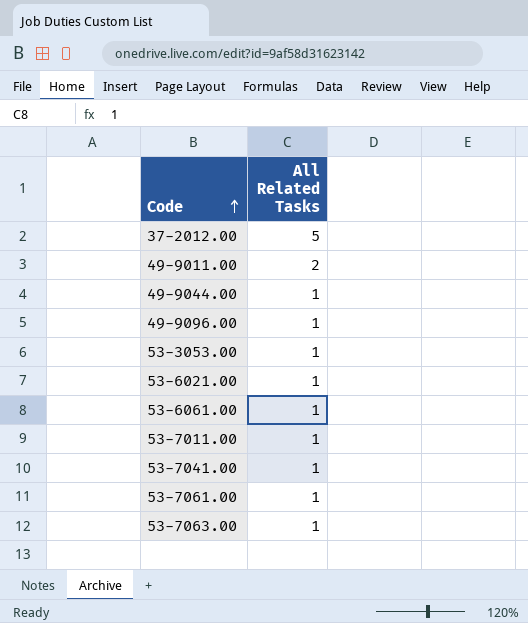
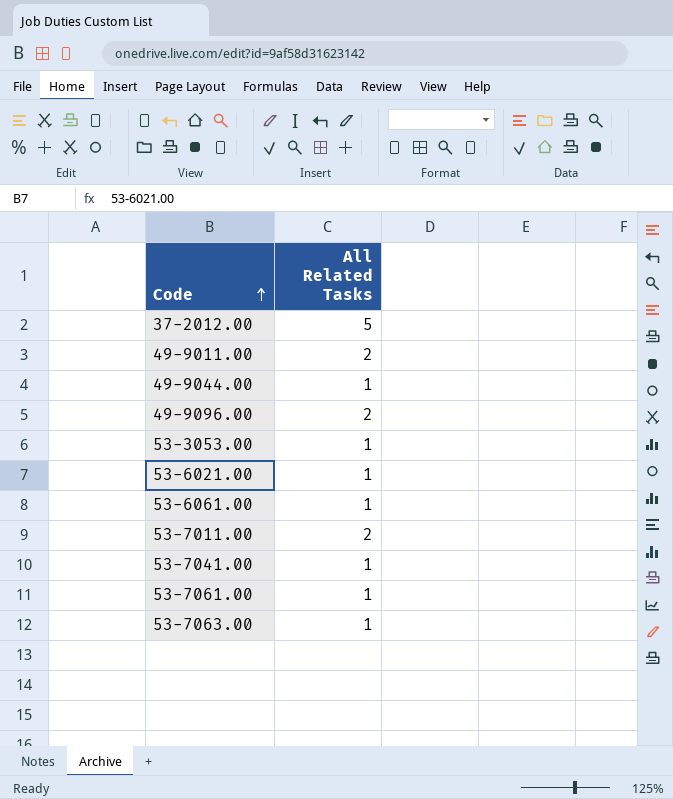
49-9096.00 | All Related Tasks: 1 -> 2
53-7011.00 | All Related Tasks: 1 -> 2

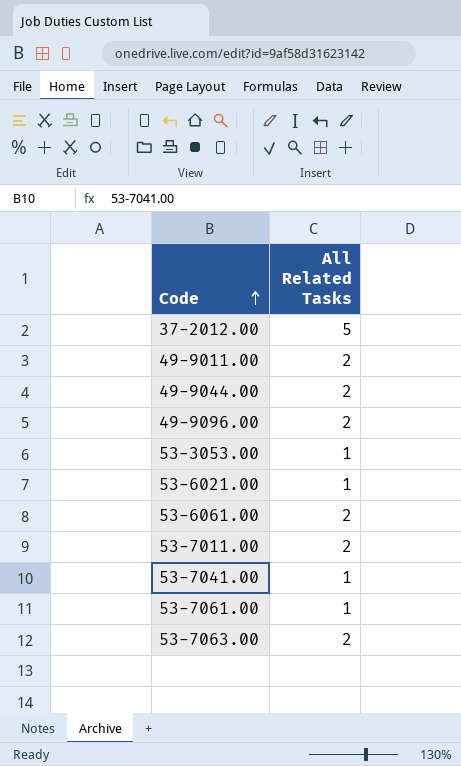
49-9044.00 | All Related Tasks: 1 -> 2
53-6061.00 | All Related Tasks: 1 -> 2
53-7063.00 | All Related Tasks: 1 -> 2

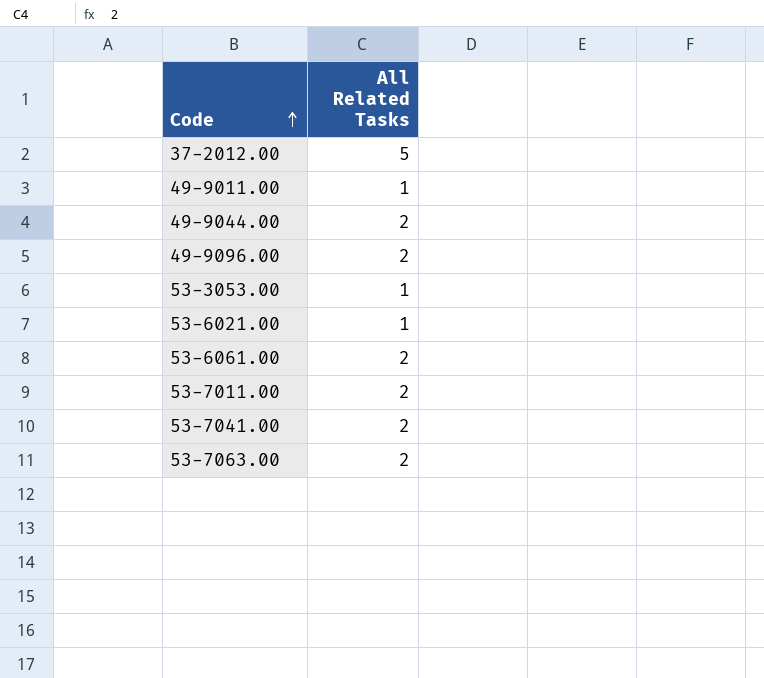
row 53-7061.00: 1 -> none
49-9011.00 | All Related Tasks: 2 -> 1
53-7041.00 | All Related Tasks: 1 -> 2

